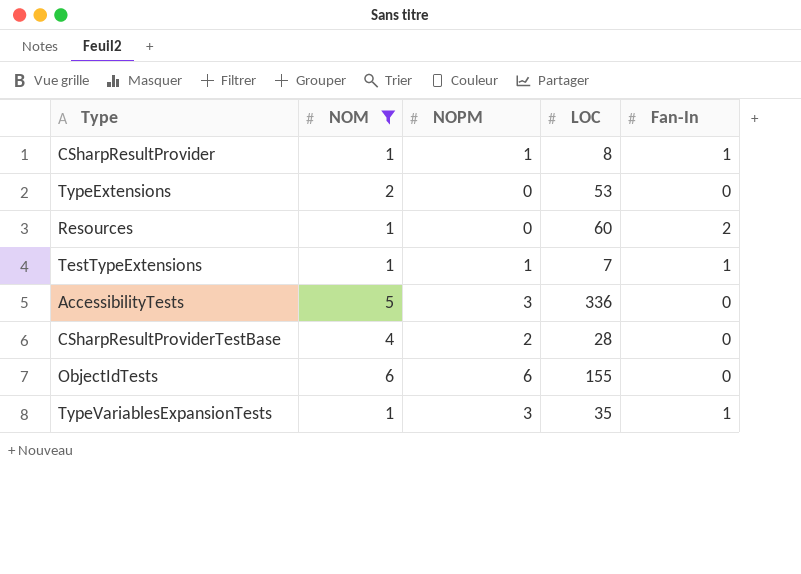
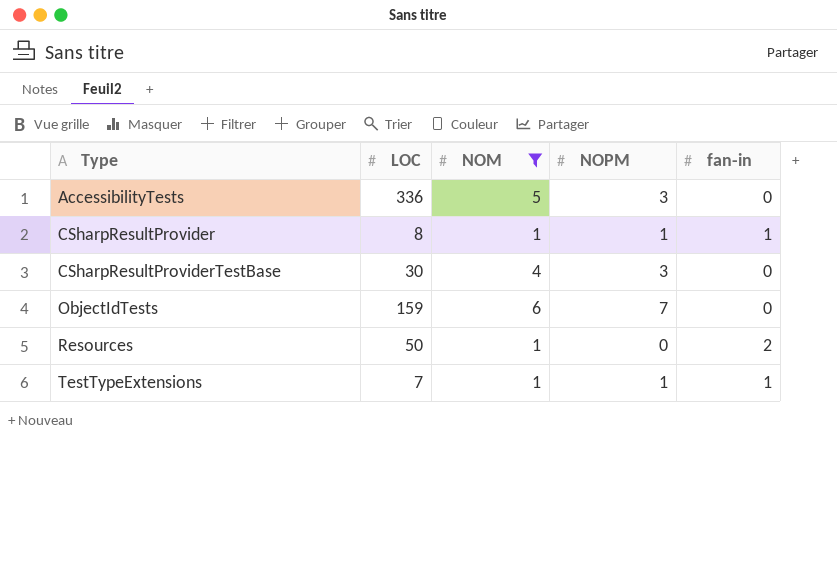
row order: none -> Type ascending
column LOC | position: 4 -> 2
column name: Fan-In -> fan-in
row TypeExtensions: 2 | 0 | 53 | 0 -> none
row TypeVariablesExpansionTests: 1 | 3 | 35 | 1 -> none
CSharpResultProviderTestBase | LOC: 28 -> 30
CSharpResultProviderTestBase | NOPM: 2 -> 3
ObjectIdTests | LOC: 155 -> 159
ObjectIdTests | NOPM: 6 -> 7
Resources | LOC: 60 -> 50

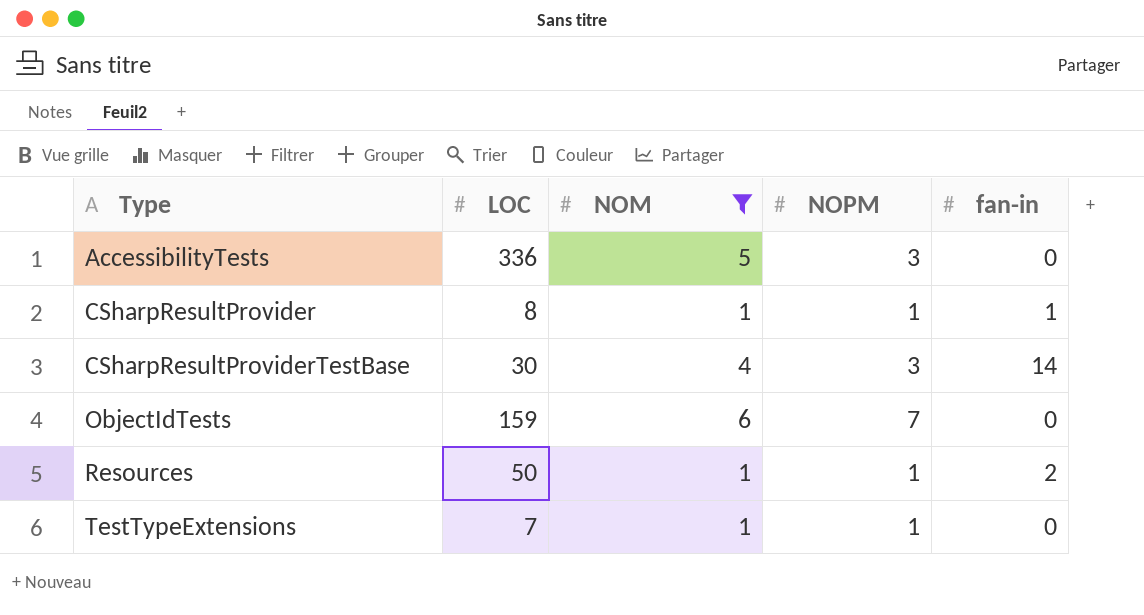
CSharpResultProviderTestBase | fan-in: 0 -> 14
Resources | NOPM: 0 -> 1
TestTypeExtensions | fan-in: 1 -> 0

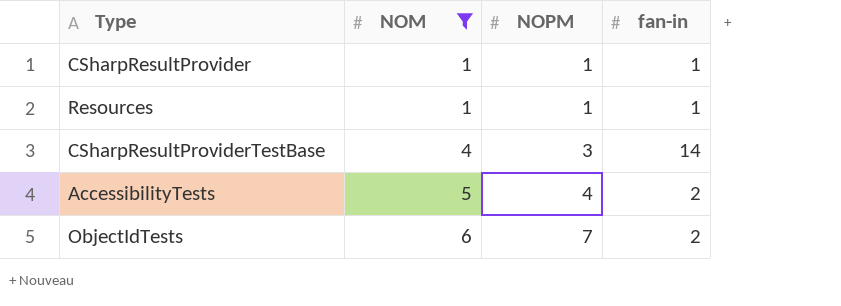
row order: Type ascending -> NOM ascending
column LOC | position: 2 -> none
row TestTypeExtensions: 7 | 1 | 1 | 0 -> none
Resources | fan-in: 2 -> 1
AccessibilityTests | NOPM: 3 -> 4
AccessibilityTests | fan-in: 0 -> 2
ObjectIdTests | fan-in: 0 -> 2

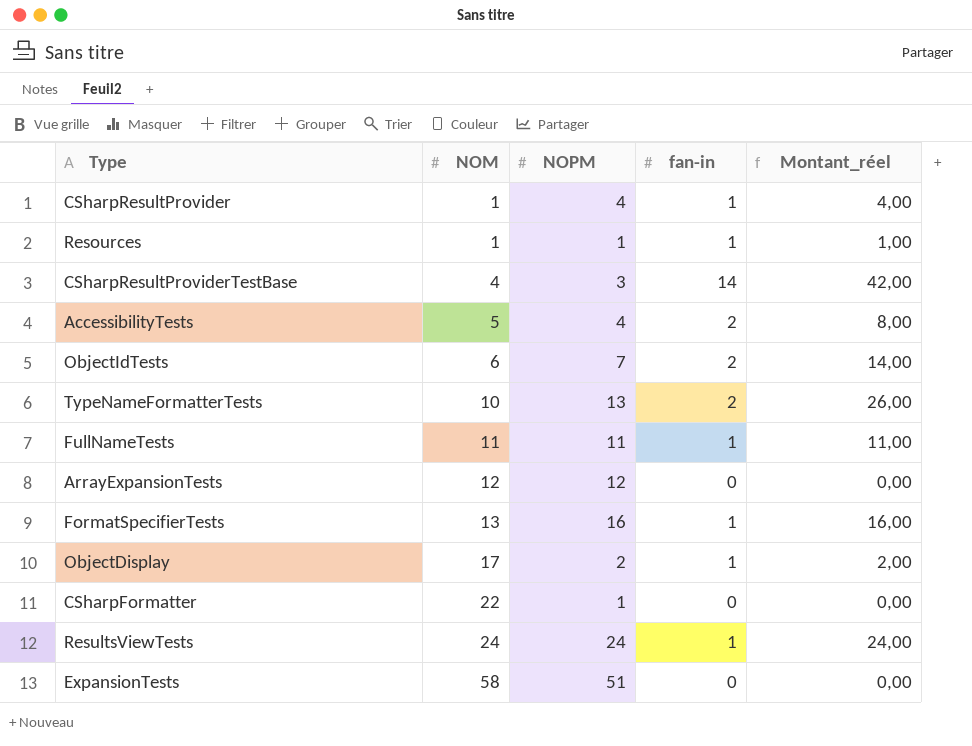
filter: NOM <= 6 -> none
column Montant_réel | formula: none -> [NOPM] * [fan-in]
CSharpResultProvider | NOPM: 1 -> 4

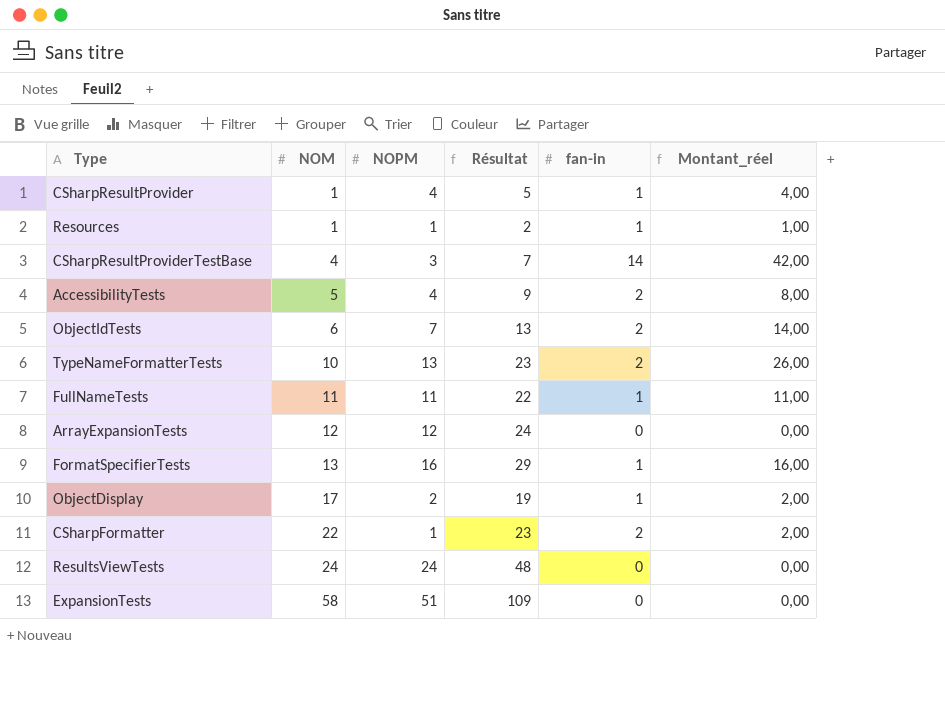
column Résultat | formula: none -> [NOM] + [NOPM]
CSharpFormatter | fan-in: 0 -> 2
CSharpFormatter | Montant_réel: 0,00 -> 2,00
ResultsViewTests | fan-in: 1 -> 0
ResultsViewTests | Montant_réel: 24,00 -> 0,00

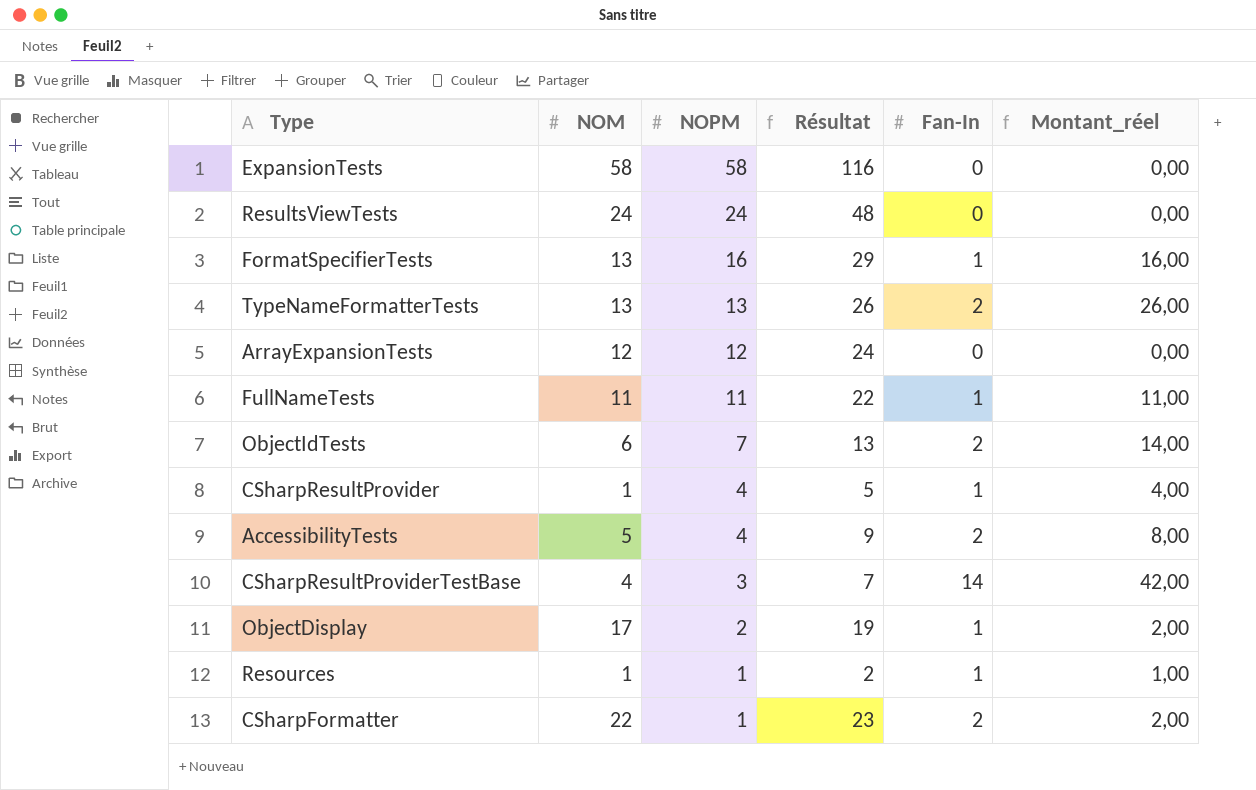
row order: NOM ascending -> NOPM descending
column name: fan-in -> Fan-In
ExpansionTests | NOPM: 51 -> 58
ExpansionTests | Résultat: 109 -> 116
TypeNameFormatterTests | NOM: 10 -> 13
TypeNameFormatterTests | Résultat: 23 -> 26

